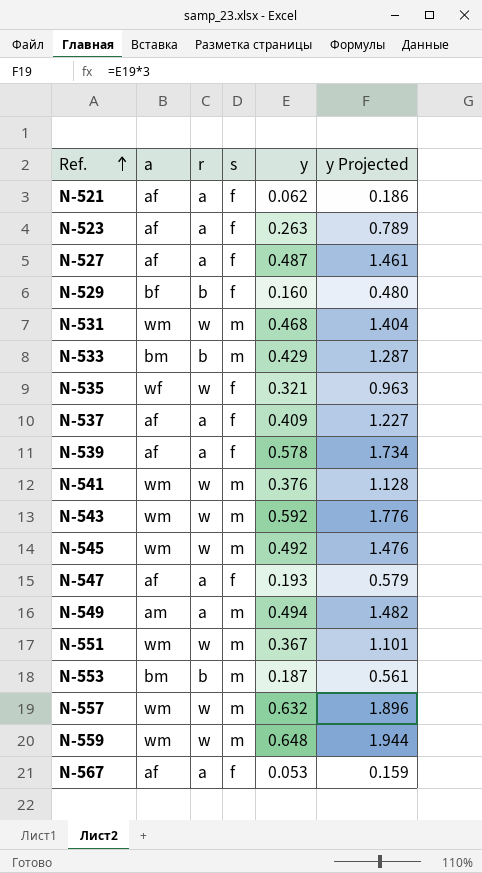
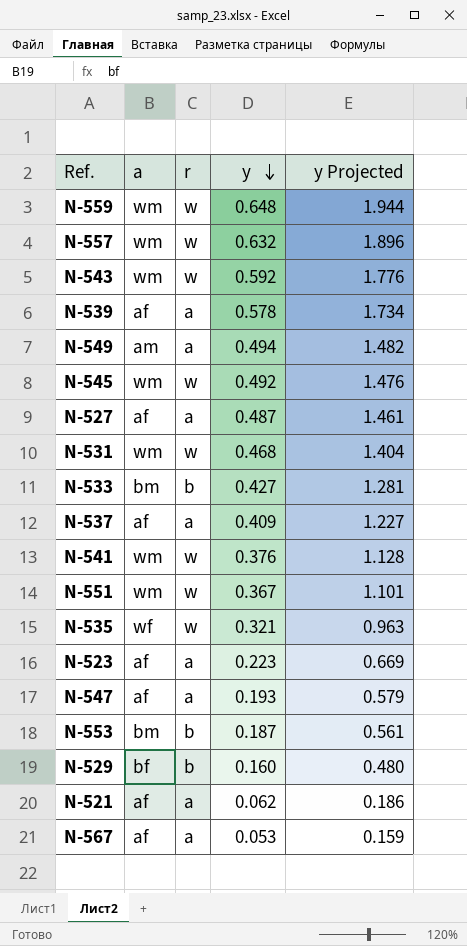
row order: Ref. ascending -> y descending
column s | position: 4 -> none
N-533 | y: 0.429 -> 0.427
N-533 | y Projected: 1.287 -> 1.281
N-523 | y: 0.263 -> 0.223
N-523 | y Projected: 0.789 -> 0.669

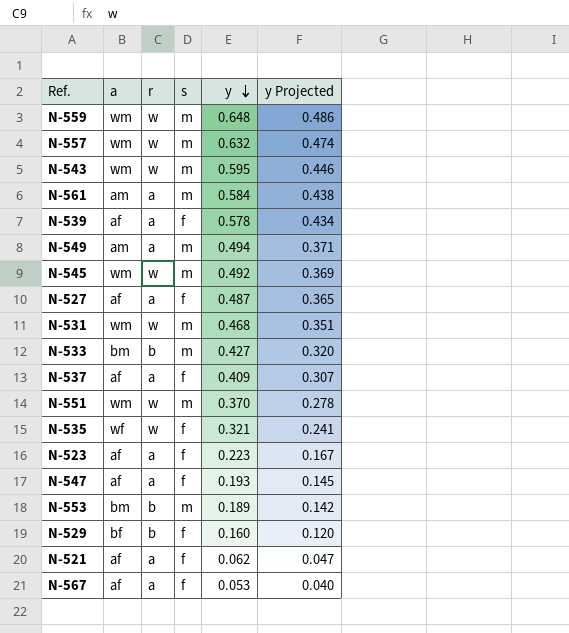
column s | position: none -> 4
column y Projected | formula: [y] * 3 -> [y] * 0.75
row N-541: wm | w | 0.376 | 1.128 -> none
N-543 | y: 0.592 -> 0.595
row N-561: none -> am | a | m | 0.584 | 0.438
N-551 | y: 0.367 -> 0.370
N-553 | y: 0.187 -> 0.189

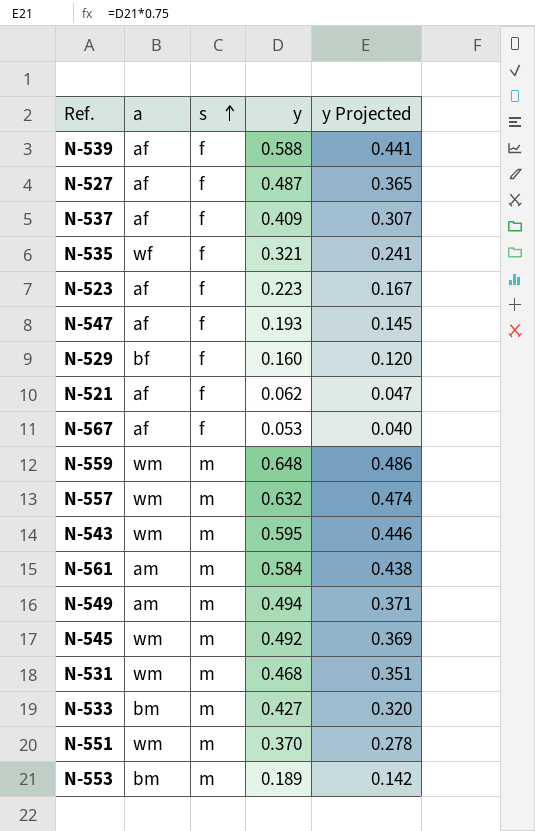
row order: y descending -> s ascending
column r | position: 3 -> none
N-539 | y: 0.578 -> 0.588
N-539 | y Projected: 0.434 -> 0.441

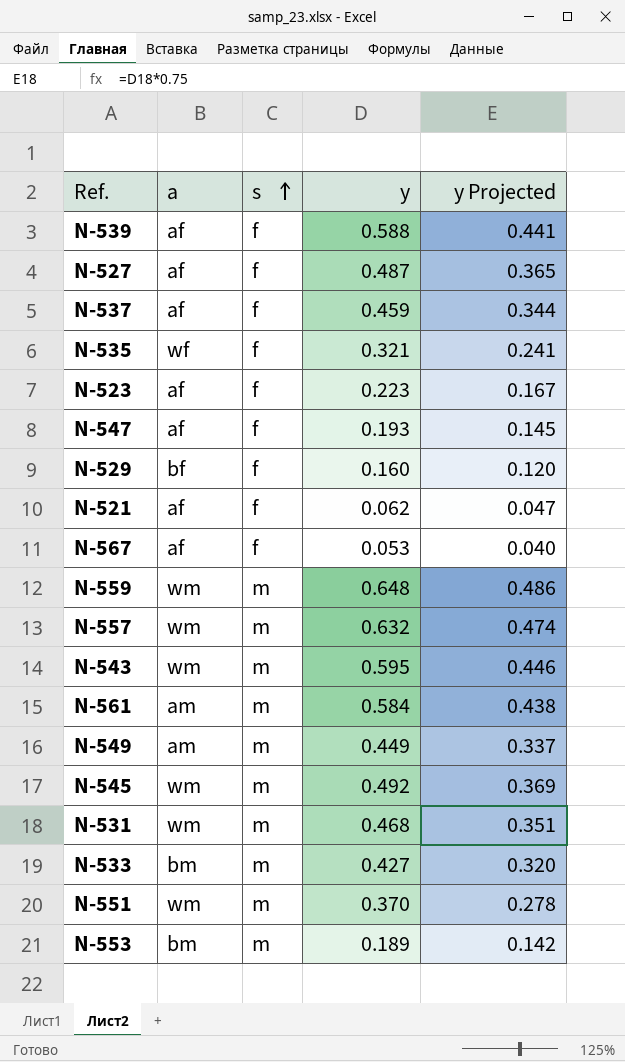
N-537 | y: 0.409 -> 0.459
N-537 | y Projected: 0.307 -> 0.344
N-549 | y: 0.494 -> 0.449
N-549 | y Projected: 0.371 -> 0.337

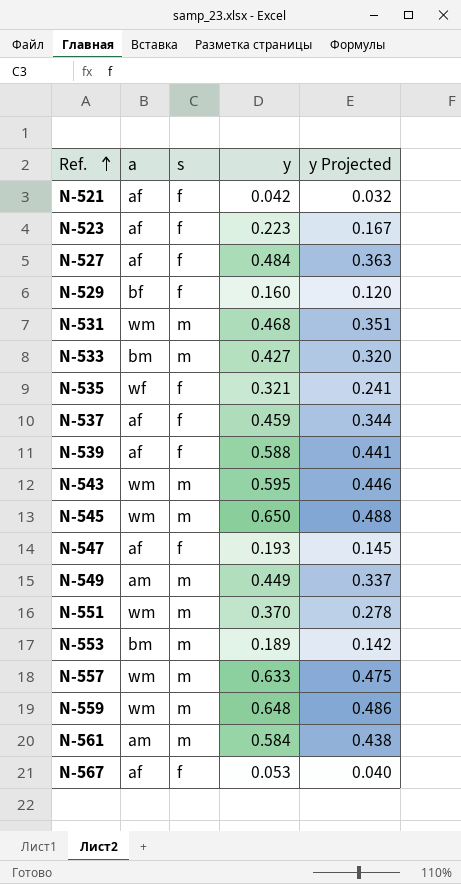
row order: s ascending -> Ref. ascending
N-521 | y: 0.062 -> 0.042
N-521 | y Projected: 0.047 -> 0.032
N-527 | y: 0.487 -> 0.484
N-527 | y Projected: 0.365 -> 0.363
N-545 | y: 0.492 -> 0.650
N-545 | y Projected: 0.369 -> 0.488
N-557 | y: 0.632 -> 0.633
N-557 | y Projected: 0.474 -> 0.475

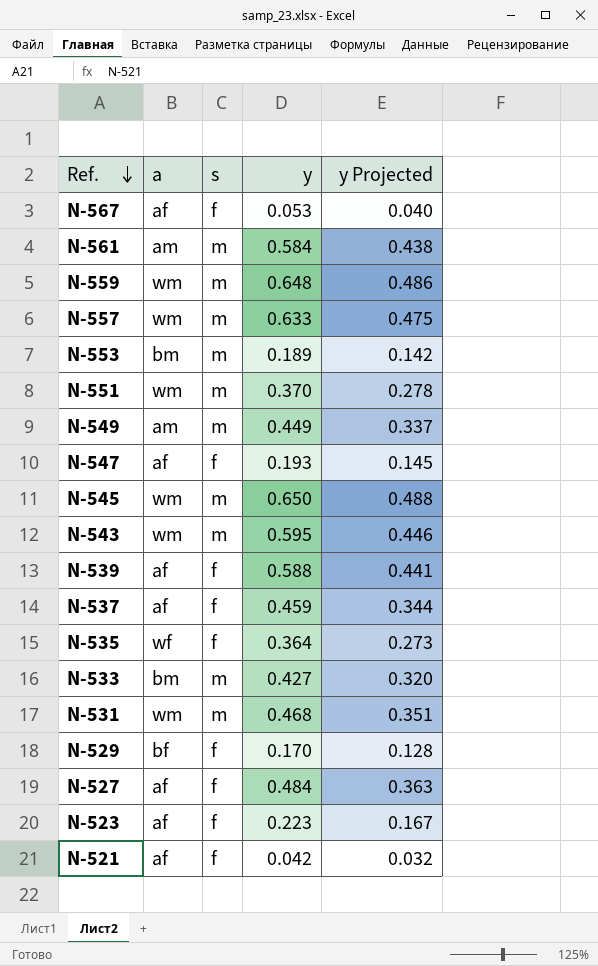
row order: Ref. ascending -> Ref. descending
N-535 | y: 0.321 -> 0.364
N-535 | y Projected: 0.241 -> 0.273
N-529 | y: 0.160 -> 0.170
N-529 | y Projected: 0.120 -> 0.128

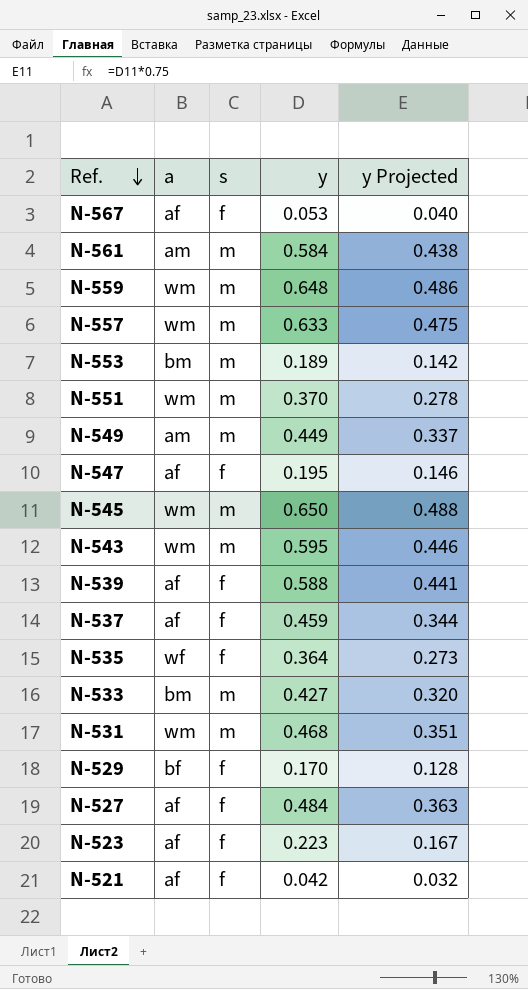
N-547 | y: 0.193 -> 0.195
N-547 | y Projected: 0.145 -> 0.146

